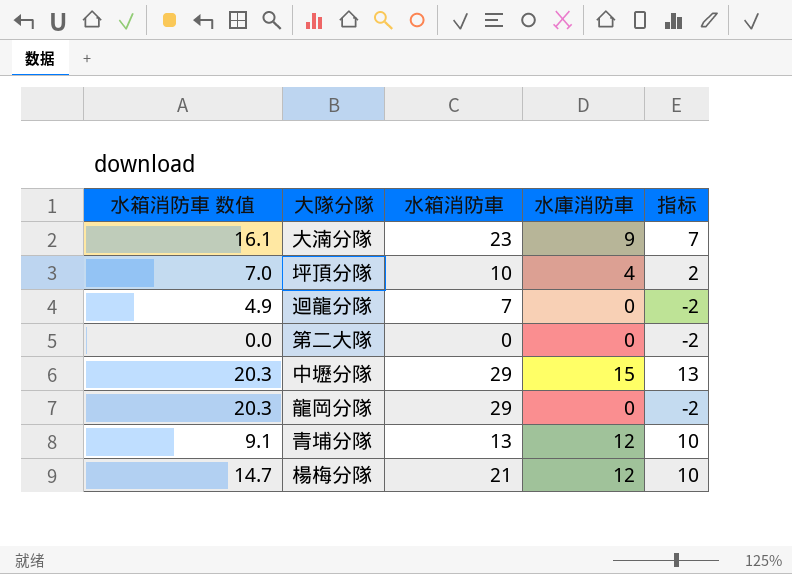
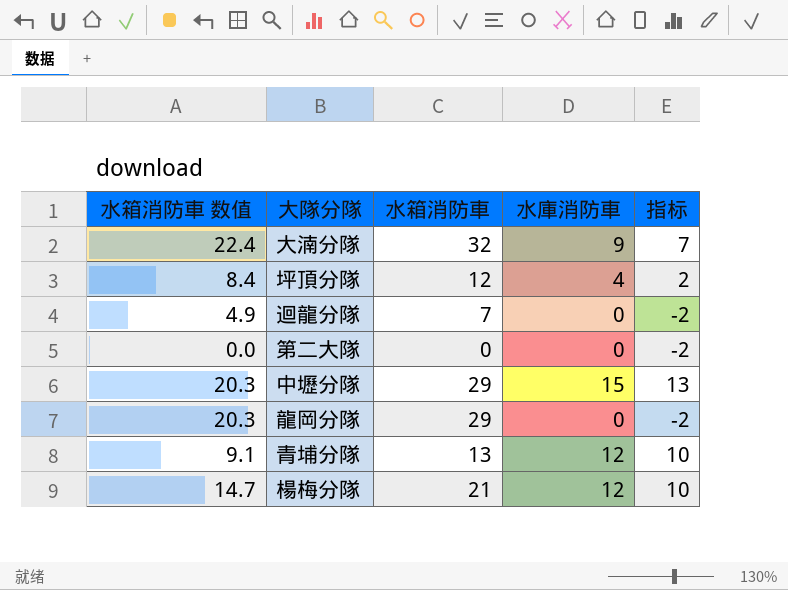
大湳分隊 | 水箱消防車 数值: 16.1 -> 22.4
大湳分隊 | 水箱消防車: 23 -> 32
坪頂分隊 | 水箱消防車 数值: 7.0 -> 8.4
坪頂分隊 | 水箱消防車: 10 -> 12

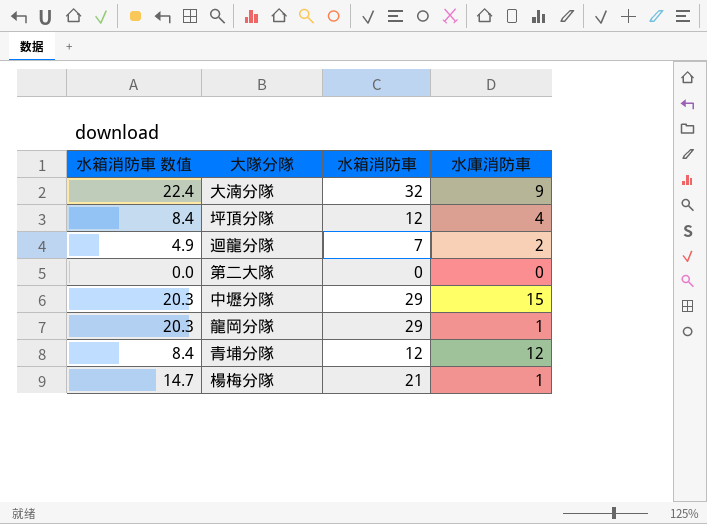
column 指标 | formula: [水庫消防車] - 2 -> none
迴龍分隊 | 水庫消防車: 0 -> 2
龍岡分隊 | 水庫消防車: 0 -> 1
青埔分隊 | 水箱消防車 数值: 9.1 -> 8.4
青埔分隊 | 水箱消防車: 13 -> 12
楊梅分隊 | 水庫消防車: 12 -> 1

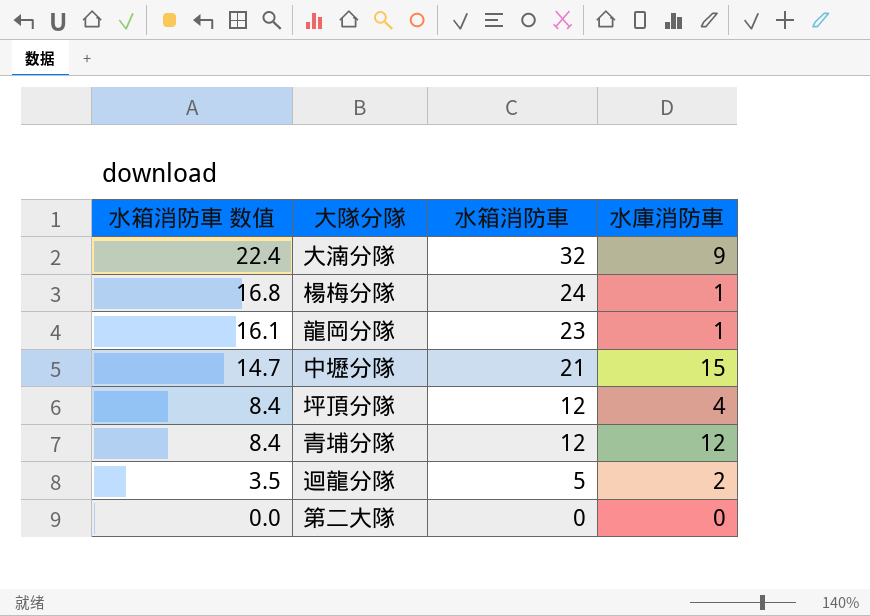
row order: none -> 水箱消防車 数值 descending
楊梅分隊 | 水箱消防車 数值: 14.7 -> 16.8
楊梅分隊 | 水箱消防車: 21 -> 24
龍岡分隊 | 水箱消防車 数值: 20.3 -> 16.1
龍岡分隊 | 水箱消防車: 29 -> 23
中壢分隊 | 水箱消防車 数值: 20.3 -> 14.7
中壢分隊 | 水箱消防車: 29 -> 21
迴龍分隊 | 水箱消防車 数值: 4.9 -> 3.5
迴龍分隊 | 水箱消防車: 7 -> 5

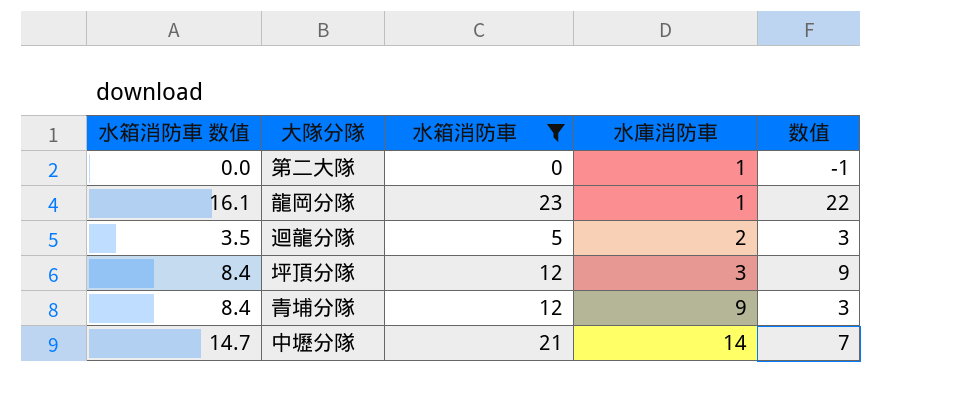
filter: none -> 水箱消防車 <= 23
row order: 水箱消防車 数值 descending -> 水庫消防車 ascending
column 数值 | formula: none -> [水箱消防車] - [水庫消防車]
第二大隊 | 水庫消防車: 0 -> 1
坪頂分隊 | 水庫消防車: 4 -> 3
青埔分隊 | 水庫消防車: 12 -> 9
中壢分隊 | 水庫消防車: 15 -> 14

